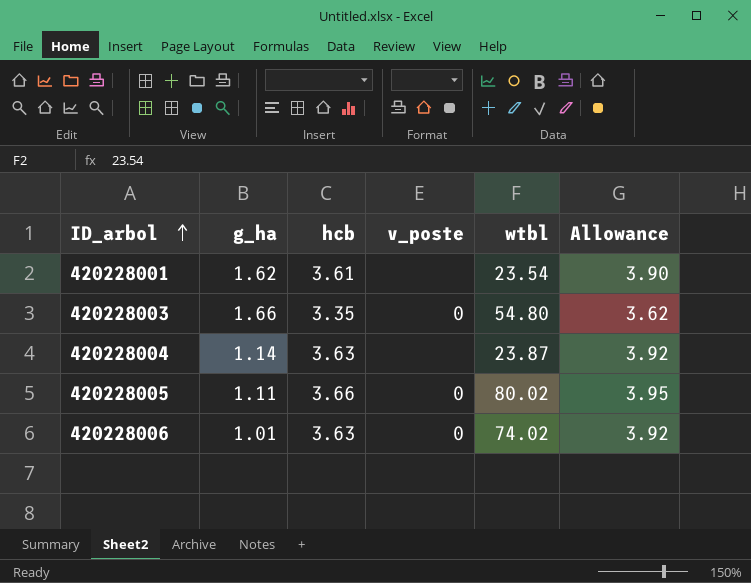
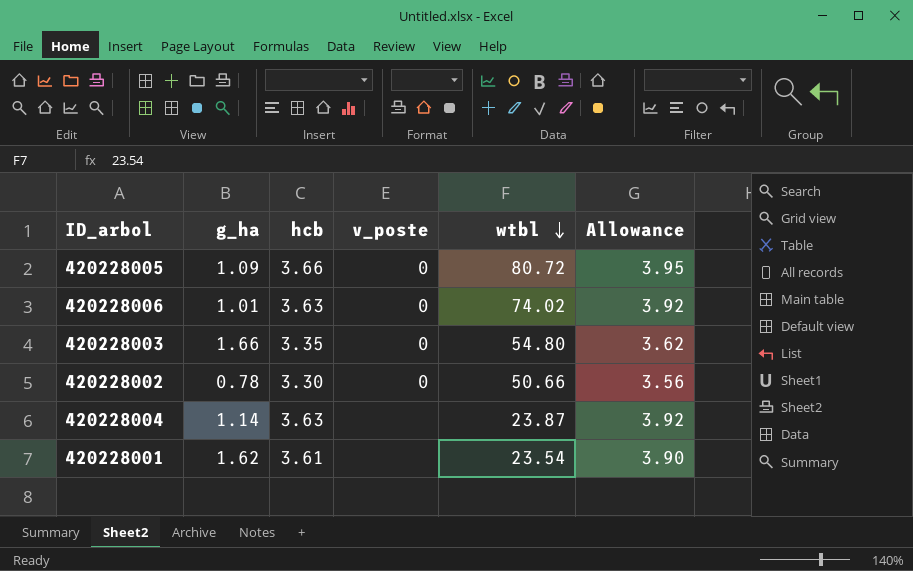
row order: ID_arbol ascending -> wtbl descending
420228005 | g_ha: 1.11 -> 1.09
420228005 | wtbl: 80.02 -> 80.72
row 420228002: none -> 0.78 | 3.30 | 0 | 50.66 | 3.56

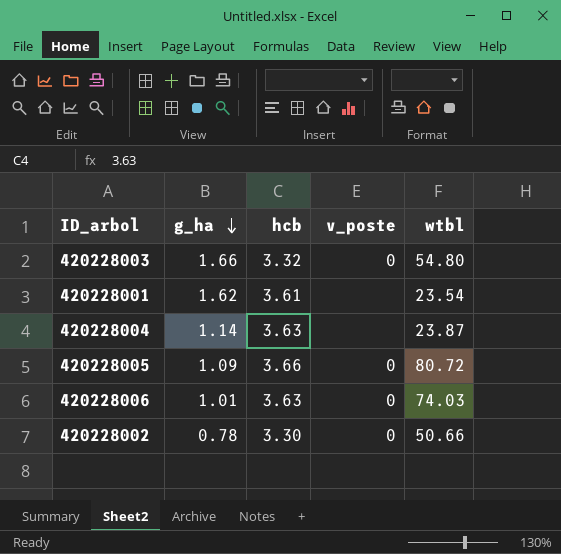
row order: wtbl descending -> g_ha descending
column Allowance | formula: [hcb] * 1.08 -> none
420228003 | hcb: 3.35 -> 3.32
420228006 | wtbl: 74.02 -> 74.03

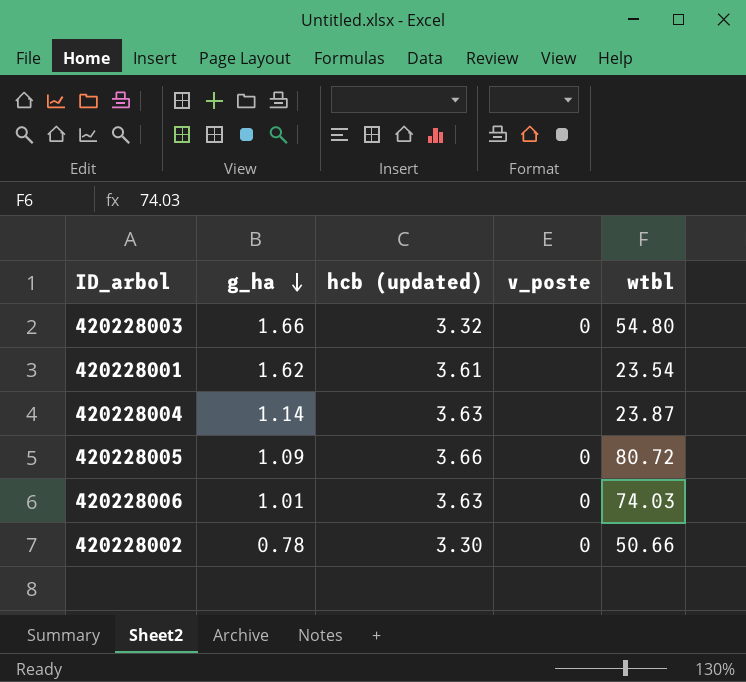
column name: hcb -> hcb (updated)

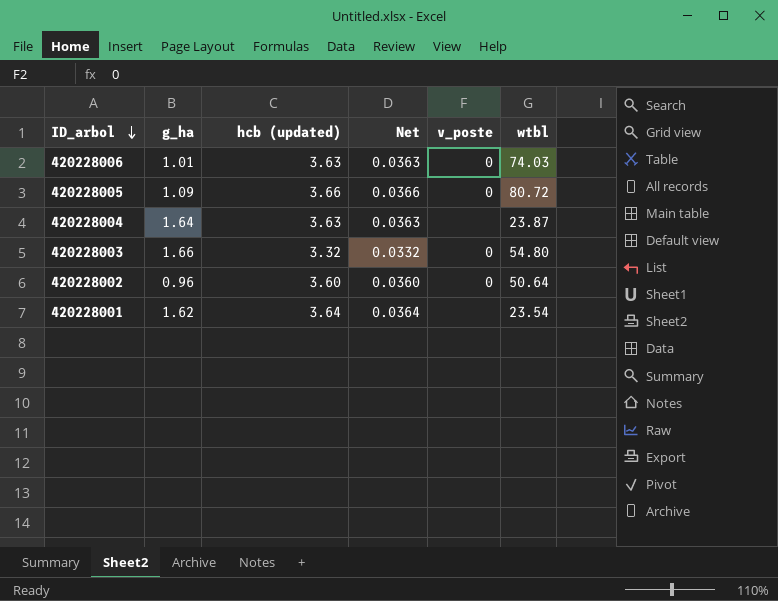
row order: g_ha descending -> ID_arbol descending
column Net | formula: none -> [hcb (updated)] * 0.01
420228004 | g_ha: 1.14 -> 1.64
420228002 | g_ha: 0.78 -> 0.96
420228002 | hcb (updated): 3.30 -> 3.60
420228002 | wtbl: 50.66 -> 50.64
420228001 | hcb (updated): 3.61 -> 3.64

